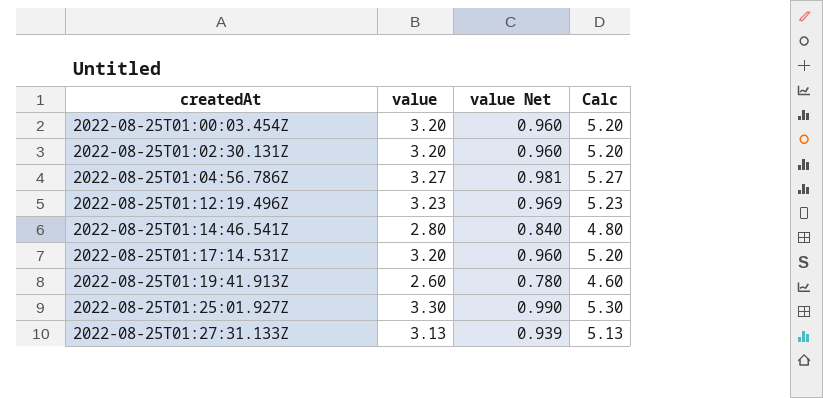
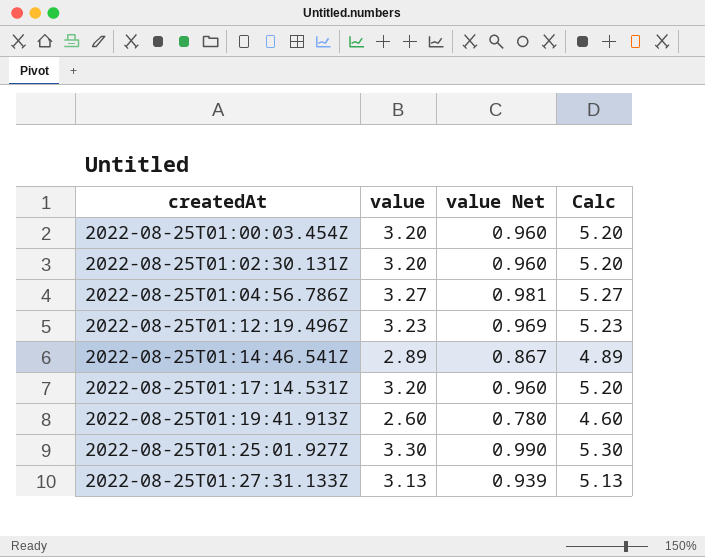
2022-08-25T01:14:46.541Z | value: 2.80 -> 2.89
2022-08-25T01:14:46.541Z | value Net: 0.840 -> 0.867
2022-08-25T01:14:46.541Z | Calc: 4.80 -> 4.89

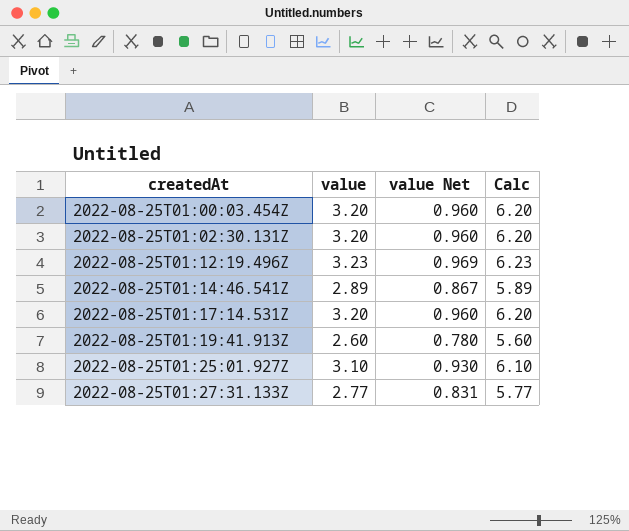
column Calc | formula: [value] + 2 -> [value] + 3
row 2022-08-25T01:04:56.786Z: 3.27 | 0.981 | 5.27 -> none
2022-08-25T01:25:01.927Z | value: 3.30 -> 3.10
2022-08-25T01:25:01.927Z | value Net: 0.990 -> 0.930
2022-08-25T01:27:31.133Z | value: 3.13 -> 2.77
2022-08-25T01:27:31.133Z | value Net: 0.939 -> 0.831

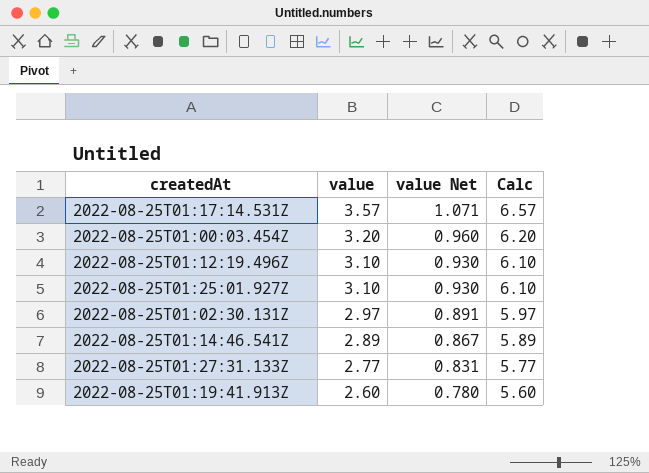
row order: createdAt ascending -> value descending
2022-08-25T01:17:14.531Z | value: 3.20 -> 3.57
2022-08-25T01:17:14.531Z | value Net: 0.960 -> 1.071
2022-08-25T01:17:14.531Z | Calc: 6.20 -> 6.57
2022-08-25T01:12:19.496Z | value: 3.23 -> 3.10
2022-08-25T01:12:19.496Z | value Net: 0.969 -> 0.930
2022-08-25T01:12:19.496Z | Calc: 6.23 -> 6.10
2022-08-25T01:02:30.131Z | value: 3.20 -> 2.97
2022-08-25T01:02:30.131Z | value Net: 0.960 -> 0.891
2022-08-25T01:02:30.131Z | Calc: 6.20 -> 5.97

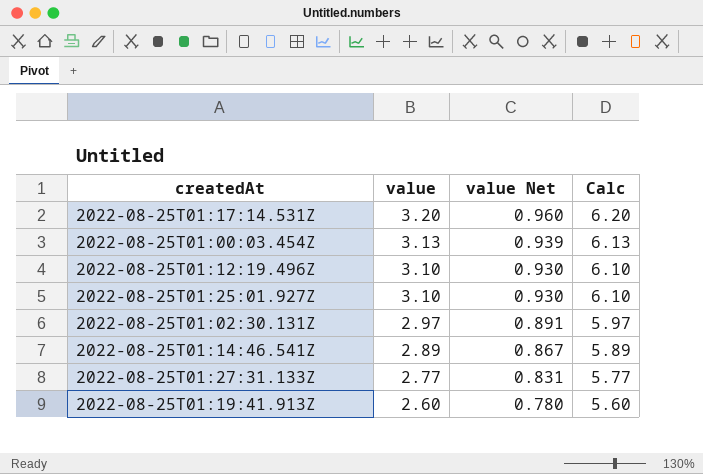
2022-08-25T01:17:14.531Z | value: 3.57 -> 3.20
2022-08-25T01:17:14.531Z | value Net: 1.071 -> 0.960
2022-08-25T01:17:14.531Z | Calc: 6.57 -> 6.20
2022-08-25T01:00:03.454Z | value: 3.20 -> 3.13
2022-08-25T01:00:03.454Z | value Net: 0.960 -> 0.939
2022-08-25T01:00:03.454Z | Calc: 6.20 -> 6.13

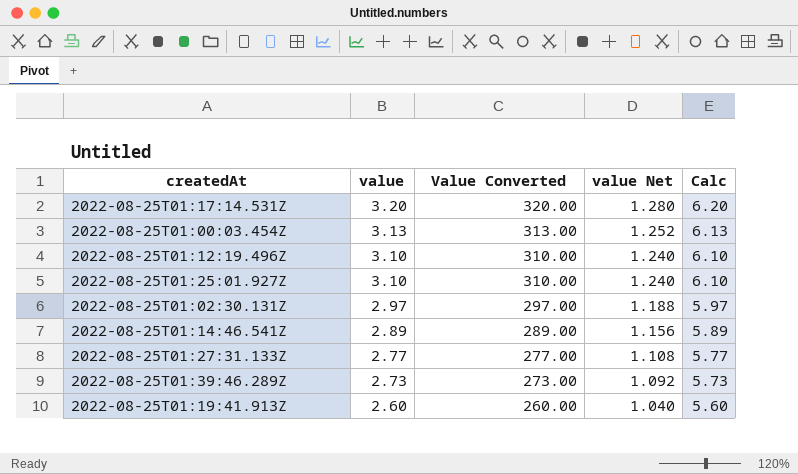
column Value Converted | formula: none -> [value] * 100
column value Net | formula: [value] * 0.3 -> [value] * 0.4
row 2022-08-25T01:39:46.289Z: none -> 2.73 | 273.00 | 1.092 | 5.73

